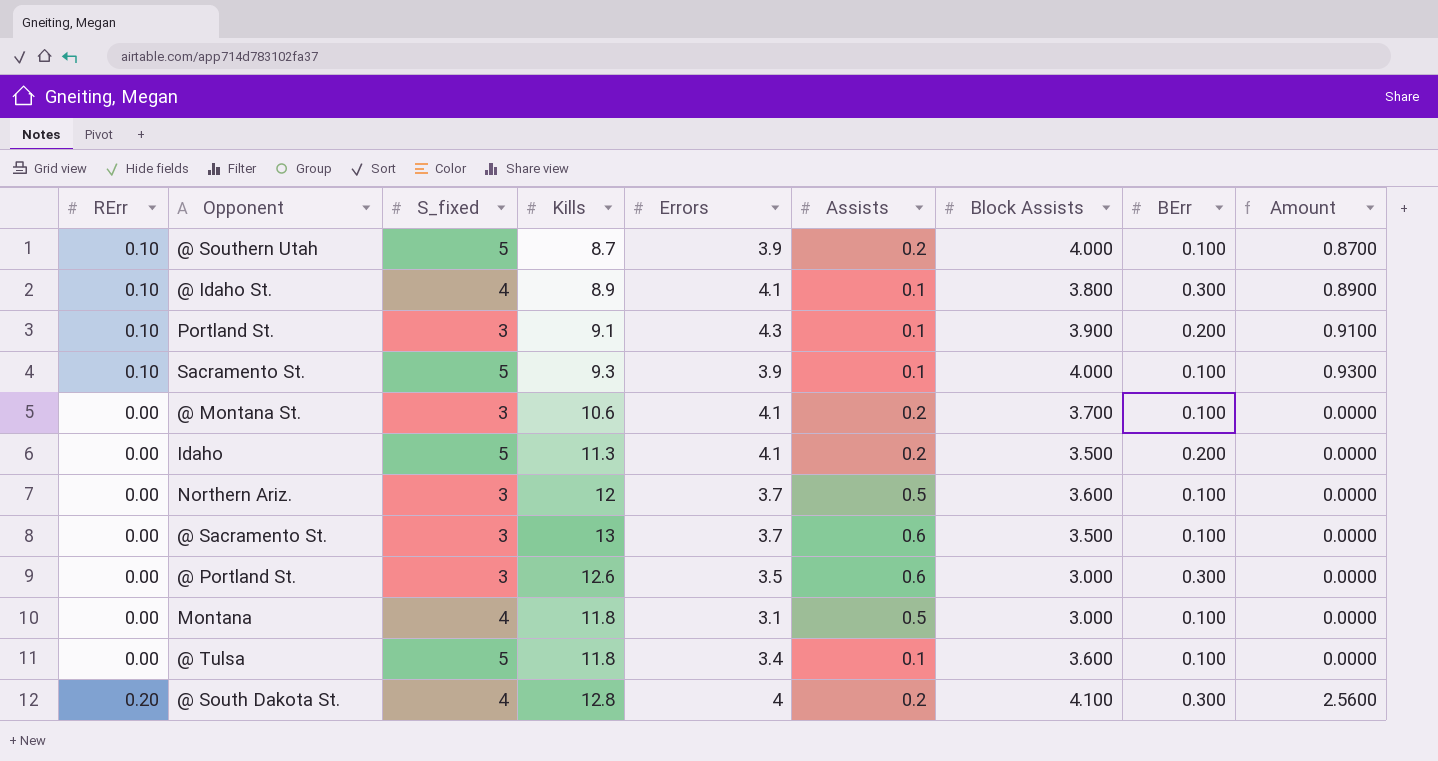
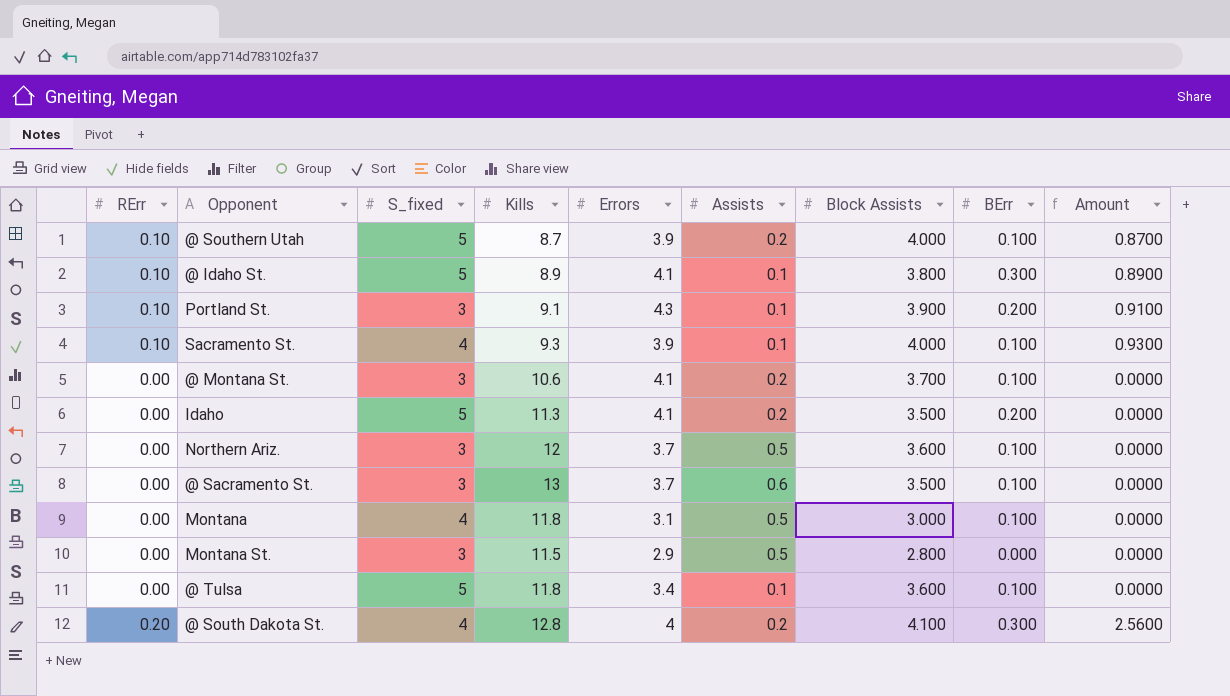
row @ Portland St.: 0.00 | 3 | 12.6 | 3.5 | 0.6 | 3.000 | 0.300 | 0.0000 -> none
@ Idaho St. | S_fixed: 4 -> 5
Sacramento St. | S_fixed: 5 -> 4
row Montana St.: none -> 0.00 | 3 | 11.5 | 2.9 | 0.5 | 2.800 | 0.000 | 0.0000

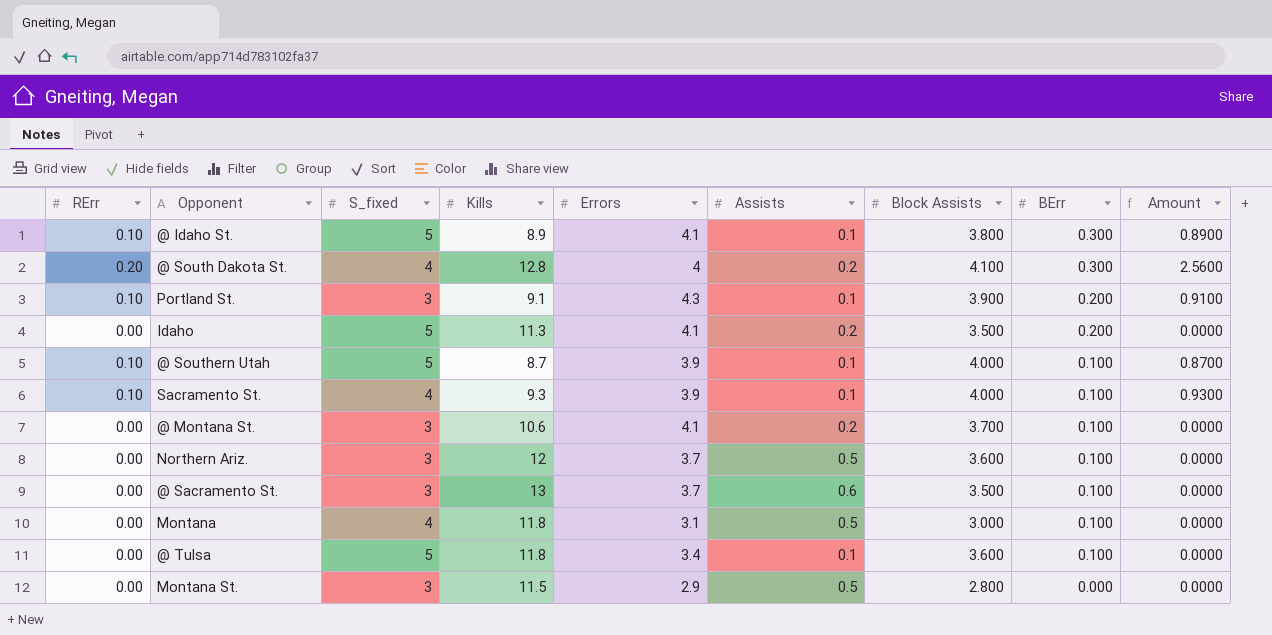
row order: none -> BErr descending
@ Southern Utah | Assists: 0.2 -> 0.1

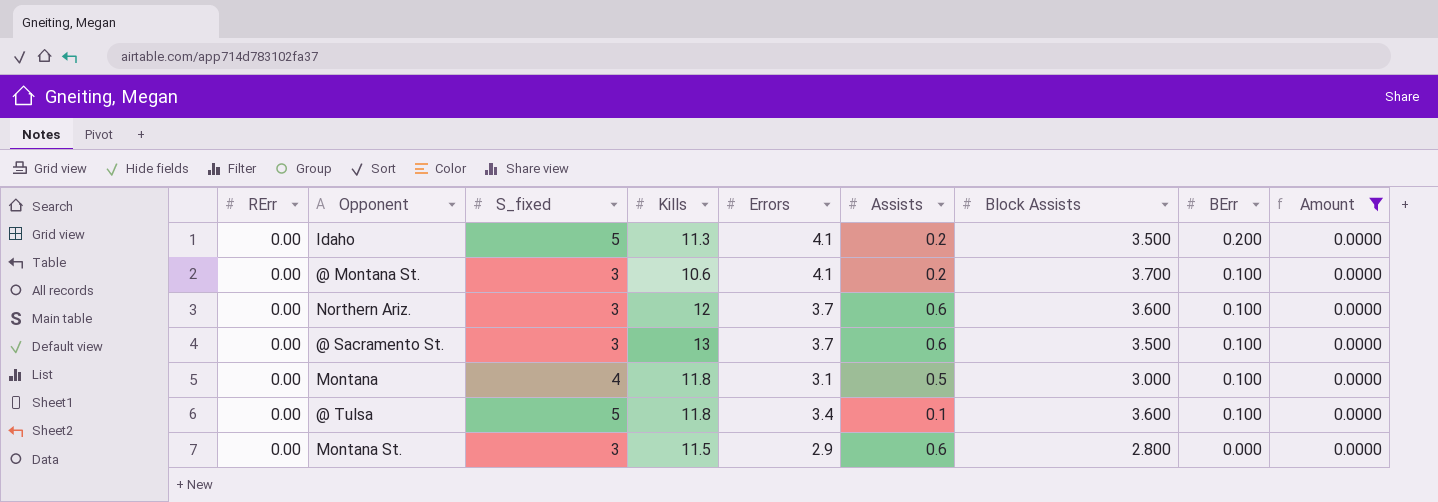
filter: none -> Amount = 0.0000
Northern Ariz. | Assists: 0.5 -> 0.6
Montana St. | Assists: 0.5 -> 0.6

